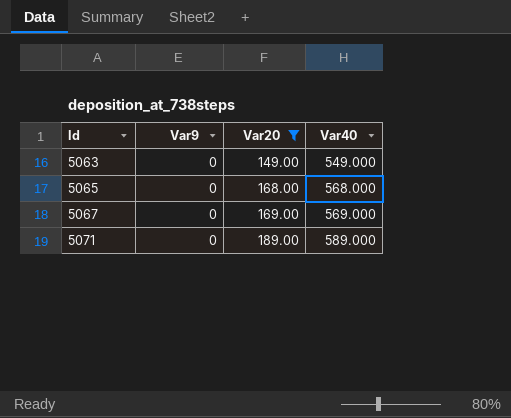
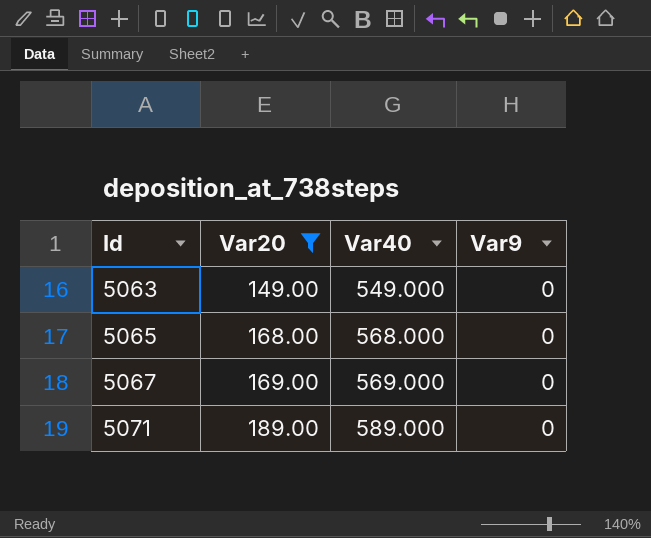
column Var9 | position: 2 -> 4

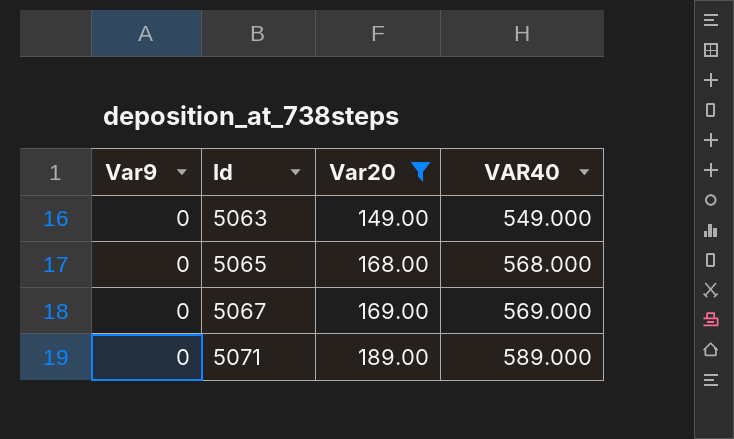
column Var9 | position: 4 -> 1
column name: Var40 -> VAR40

